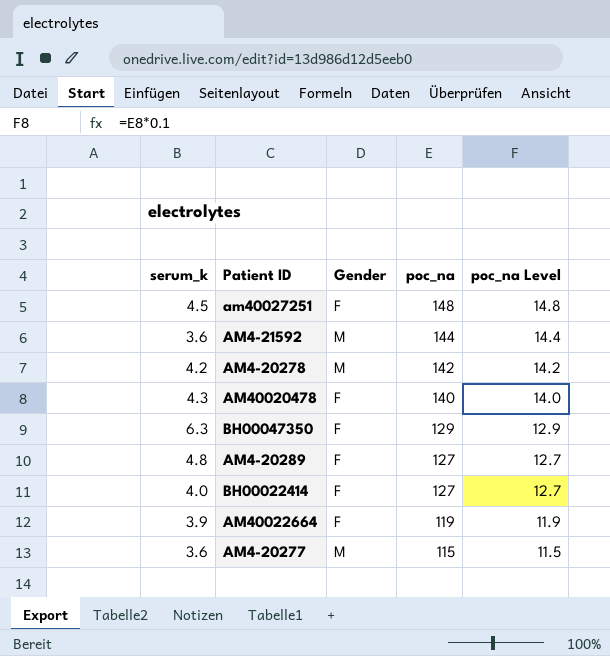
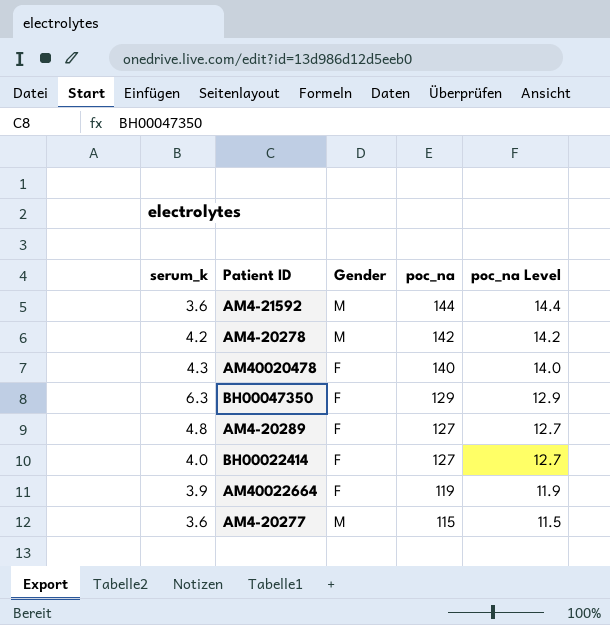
row am40027251: 4.5 | F | 148 | 14.8 -> none

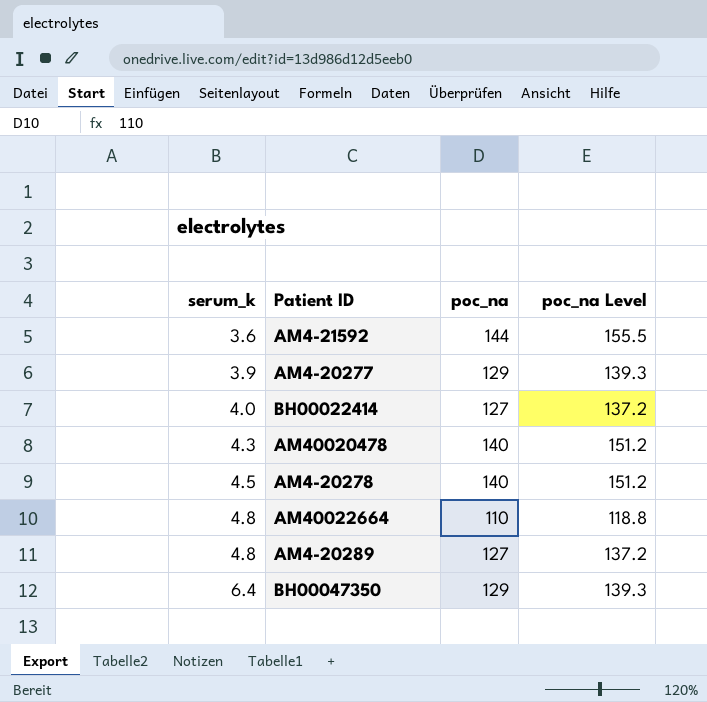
row order: poc_na descending -> serum_k ascending
column Gender | position: 3 -> none
column poc_na Level | formula: [poc_na] * 0.1 -> [poc_na] * 1.08
AM4-20277 | serum_k: 3.6 -> 3.9
AM4-20277 | poc_na: 115 -> 129
AM4-20278 | serum_k: 4.2 -> 4.5
AM4-20278 | poc_na: 142 -> 140
AM40022664 | serum_k: 3.9 -> 4.8
AM40022664 | poc_na: 119 -> 110
BH00047350 | serum_k: 6.3 -> 6.4

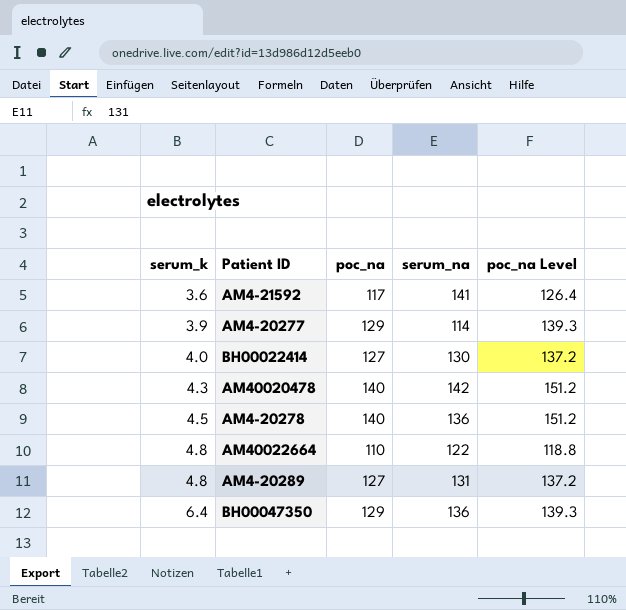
column serum_na | position: none -> 4
AM4-21592 | poc_na: 144 -> 117
AM4-21592 | poc_na Level: 155.5 -> 126.4

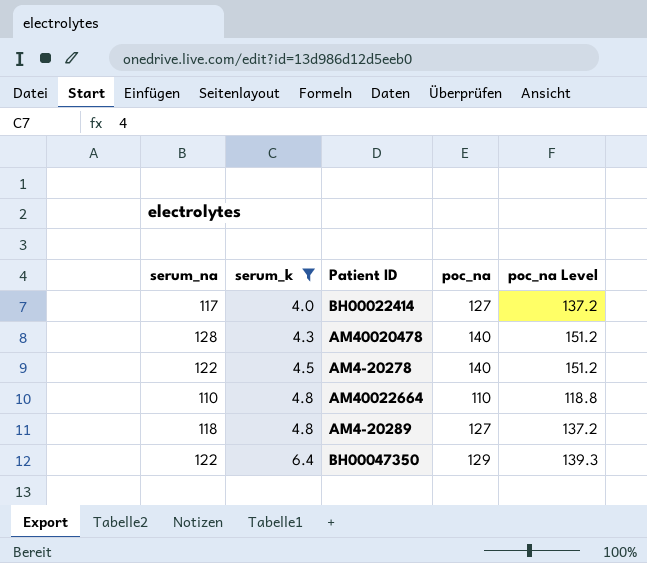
filter: none -> serum_k >= 4.0
column serum_na | position: 4 -> 1
BH00022414 | serum_na: 130 -> 117
AM40020478 | serum_na: 142 -> 128
AM4-20278 | serum_na: 136 -> 122
AM40022664 | serum_na: 122 -> 110
AM4-20289 | serum_na: 131 -> 118
BH00047350 | serum_na: 136 -> 122

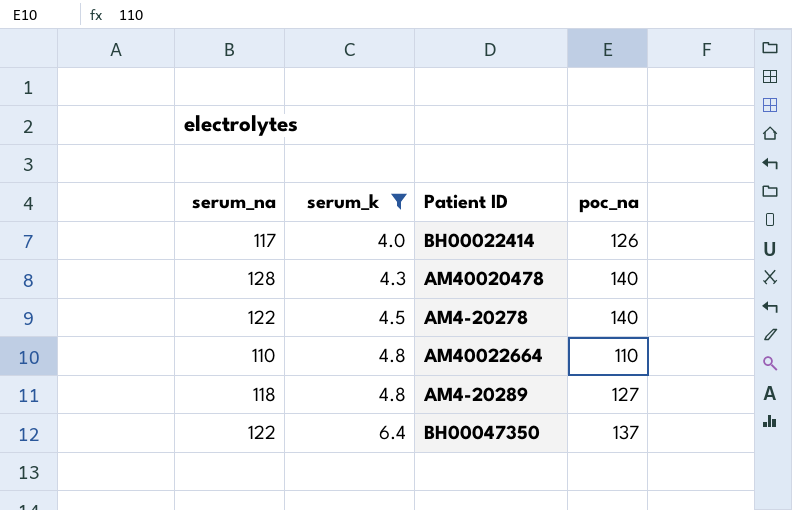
column poc_na Level | formula: [poc_na] * 1.08 -> none
BH00022414 | poc_na: 127 -> 126
BH00047350 | poc_na: 129 -> 137

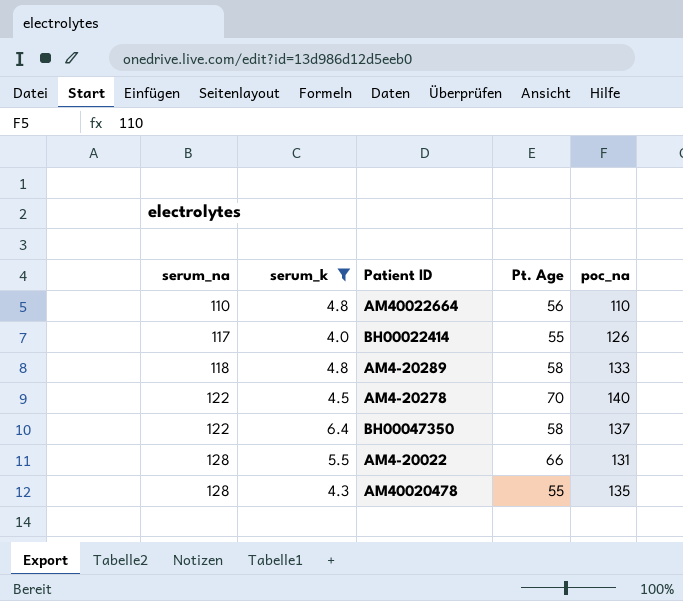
row order: serum_k ascending -> serum_na ascending
column Pt. Age | position: none -> 4
AM4-20289 | poc_na: 127 -> 133
row AM4-20022: none -> 128 | 5.5 | 66 | 131
AM40020478 | poc_na: 140 -> 135

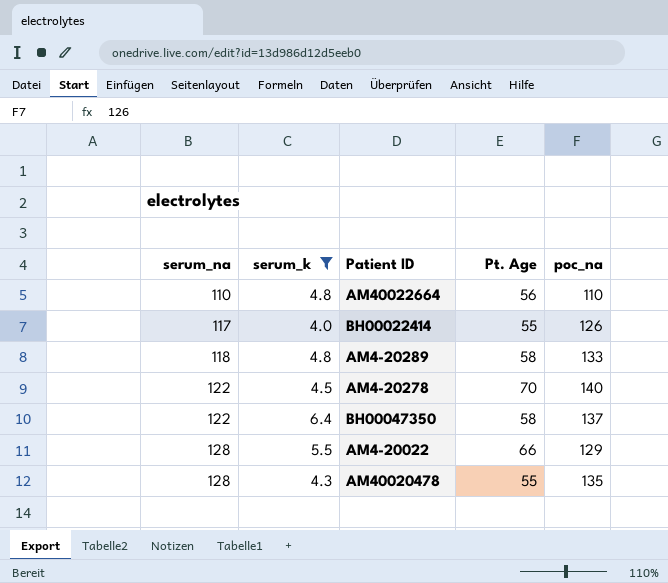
AM4-20022 | poc_na: 131 -> 129

